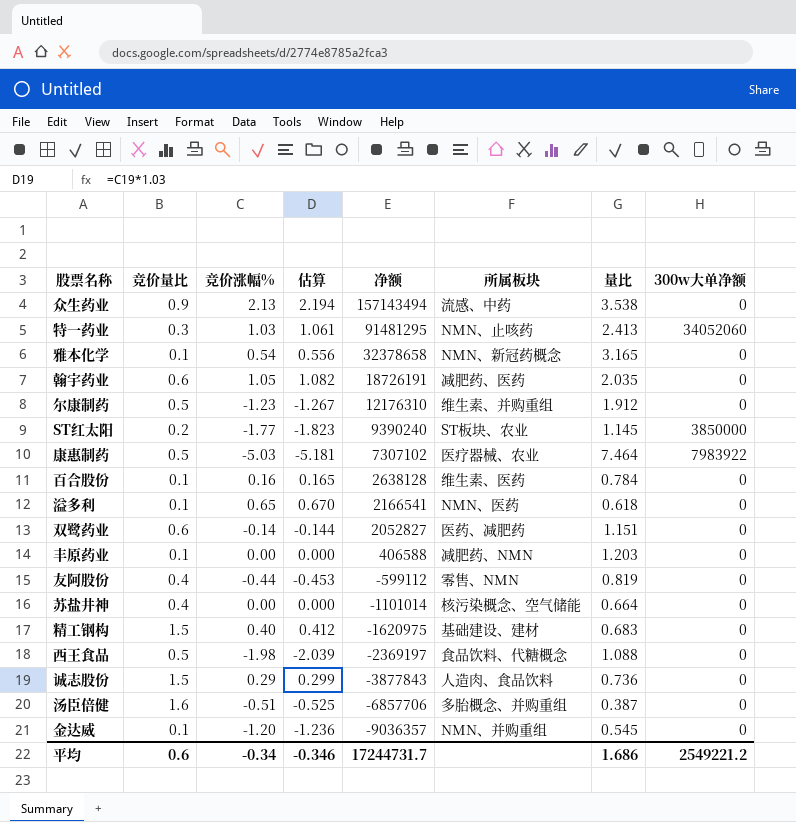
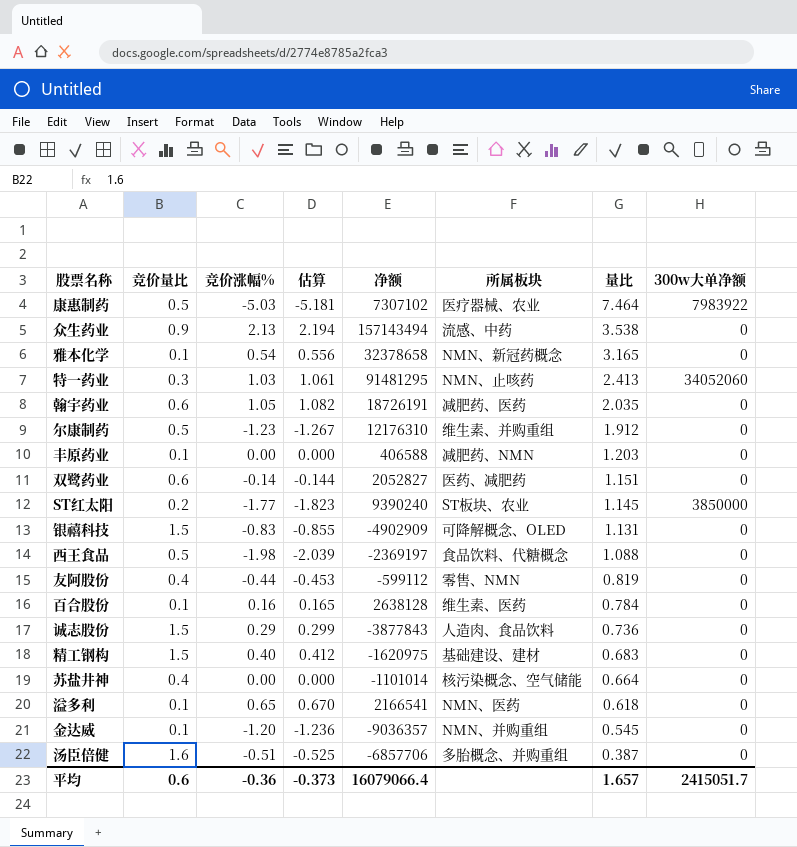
row order: 净额 descending -> 量比 descending
row 银禧科技: none -> 1.5 | -0.83 | -0.855 | -4902909 | 可降解概念、OLED | 1.131 | 0
平均 | 竞价涨幅%: -0.34 -> -0.36
平均 | 估算: -0.346 -> -0.373
平均 | 净额: 17244731.7 -> 16079066.4
平均 | 量比: 1.686 -> 1.657
平均 | 300w大单净额: 2549221.2 -> 2415051.7

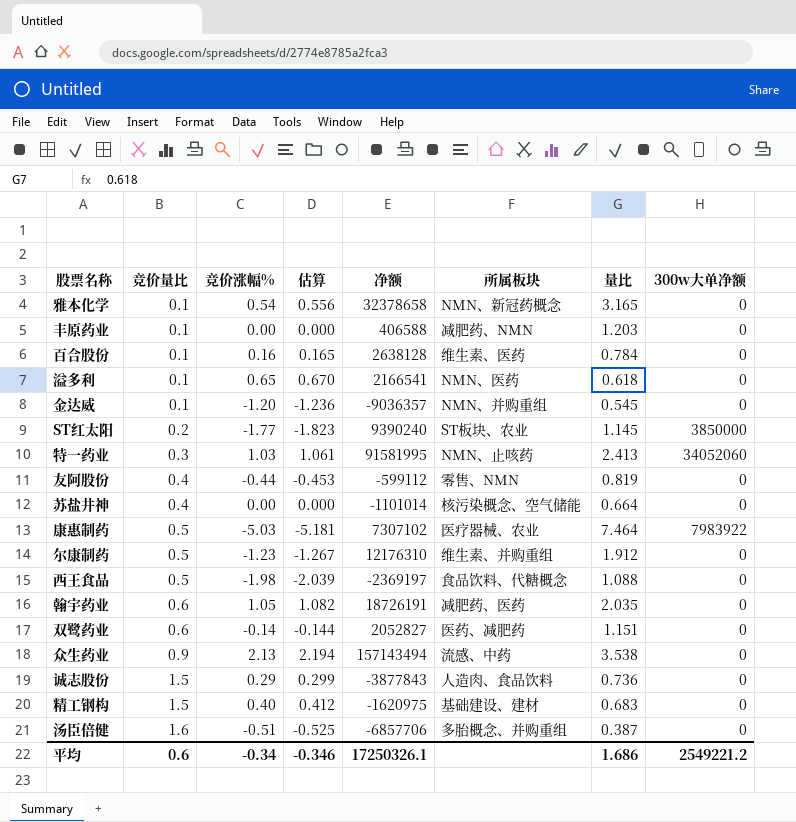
row order: 量比 descending -> 竞价量比 ascending
row 银禧科技: 1.5 | -0.83 | -0.855 | -4902909 | 可降解概念、OLED | 1.131 | 0 -> none
特一药业 | 净额: 91481295 -> 91581995
平均 | 竞价涨幅%: -0.36 -> -0.34
平均 | 估算: -0.373 -> -0.346
平均 | 净额: 16079066.4 -> 17250326.1
平均 | 量比: 1.657 -> 1.686
平均 | 300w大单净额: 2415051.7 -> 2549221.2

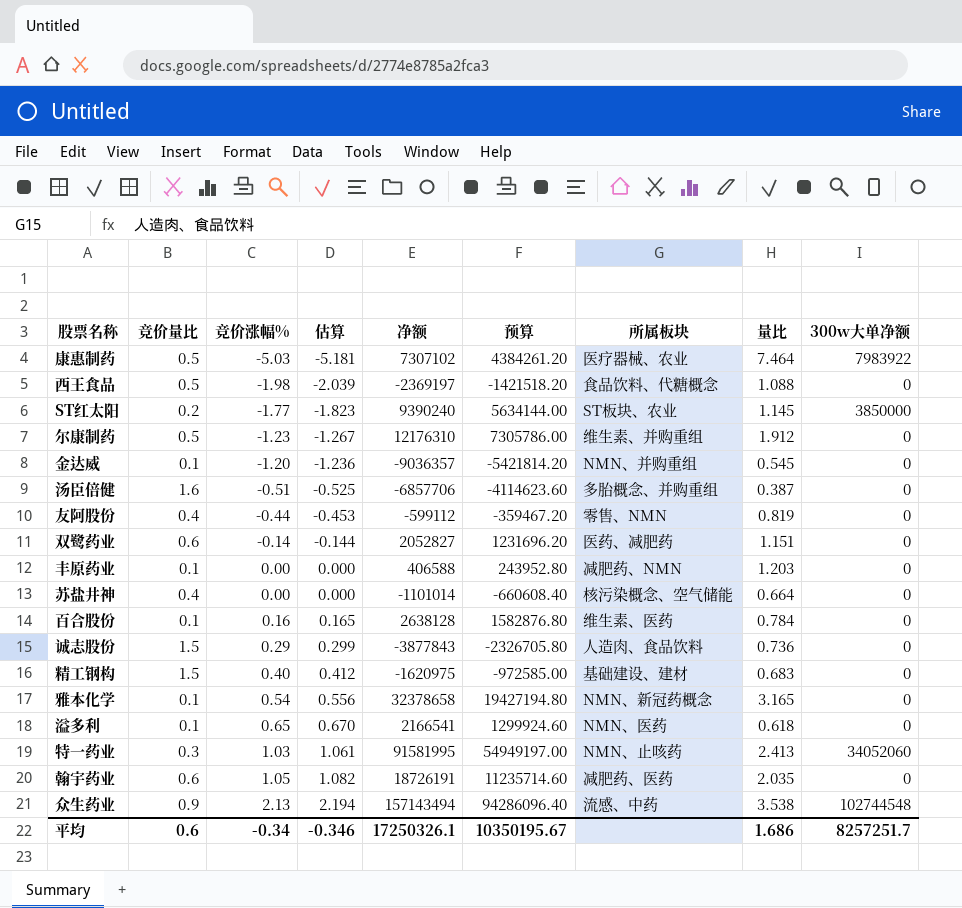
row order: 竞价量比 ascending -> 竞价涨幅% ascending
column 预算 | formula: none -> [净额] * 0.6
众生药业 | 300w大单净额: 0 -> 102744548
平均 | 300w大单净额: 2549221.2 -> 8257251.7

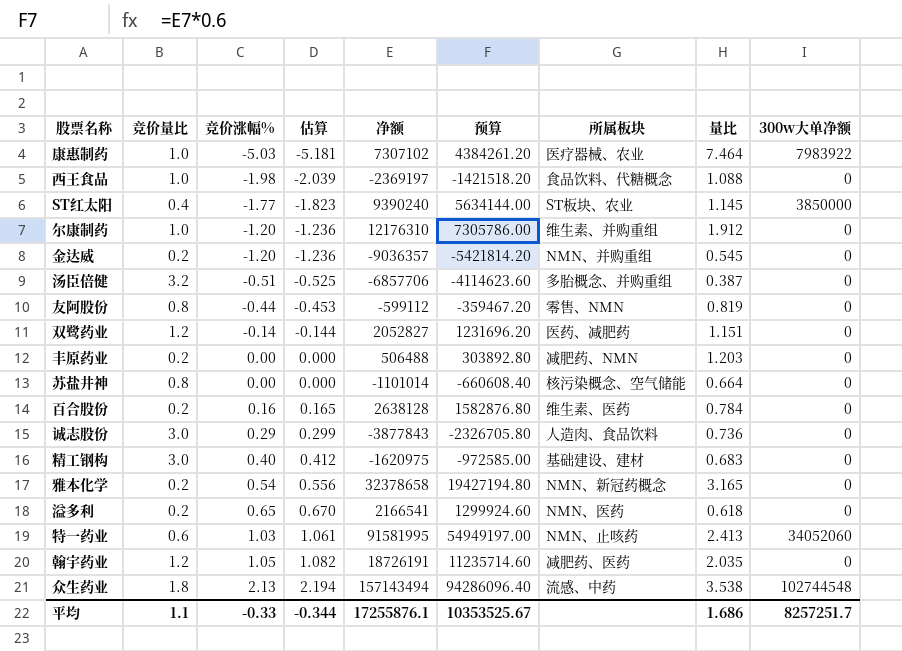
康惠制药 | 竞价量比: 0.5 -> 1.0
西王食品 | 竞价量比: 0.5 -> 1.0
ST红太阳 | 竞价量比: 0.2 -> 0.4
尔康制药 | 竞价量比: 0.5 -> 1.0
尔康制药 | 竞价涨幅%: -1.23 -> -1.20
尔康制药 | 估算: -1.267 -> -1.236
金达威 | 竞价量比: 0.1 -> 0.2
汤臣倍健 | 竞价量比: 1.6 -> 3.2
友阿股份 | 竞价量比: 0.4 -> 0.8
双鹭药业 | 竞价量比: 0.6 -> 1.2
丰原药业 | 竞价量比: 0.1 -> 0.2
丰原药业 | 净额: 406588 -> 506488
丰原药业 | 预算: 243952.80 -> 303892.80
苏盐井神 | 竞价量比: 0.4 -> 0.8
百合股份 | 竞价量比: 0.1 -> 0.2
诚志股份 | 竞价量比: 1.5 -> 3.0
精工钢构 | 竞价量比: 1.5 -> 3.0
雅本化学 | 竞价量比: 0.1 -> 0.2
溢多利 | 竞价量比: 0.1 -> 0.2
特一药业 | 竞价量比: 0.3 -> 0.6
翰宇药业 | 竞价量比: 0.6 -> 1.2
众生药业 | 竞价量比: 0.9 -> 1.8
平均 | 竞价量比: 0.6 -> 1.1
平均 | 竞价涨幅%: -0.34 -> -0.33
平均 | 估算: -0.346 -> -0.344
平均 | 净额: 17250326.1 -> 17255876.1
平均 | 预算: 10350195.67 -> 10353525.67

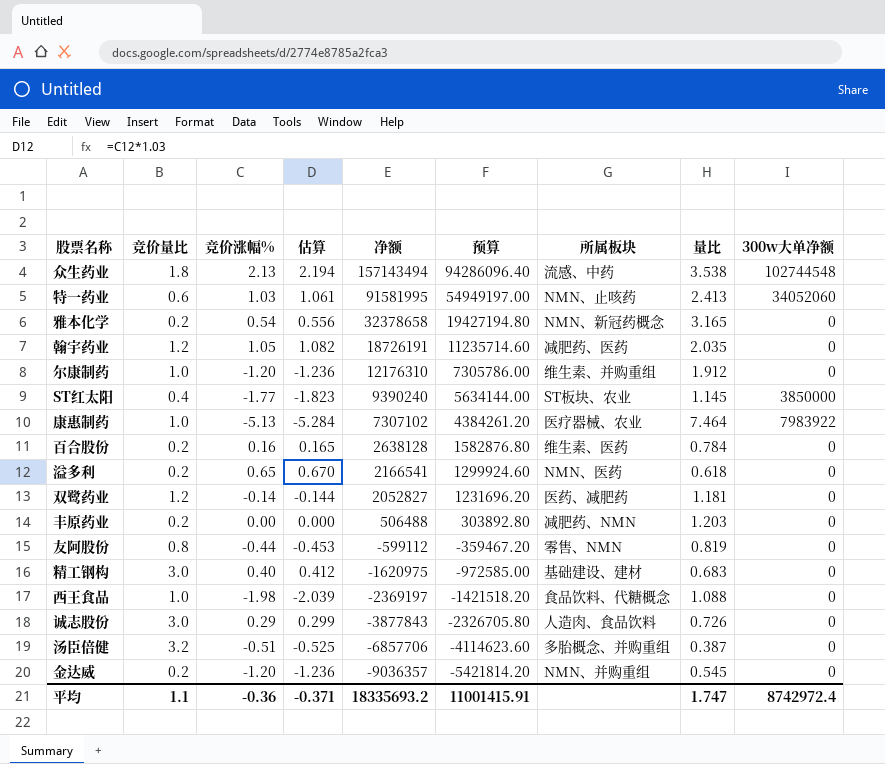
row order: 竞价涨幅% ascending -> 净额 descending
row 苏盐井神: 0.8 | 0.00 | 0.000 | -1101014 | -660608.40 | 核污染概念、空气储能 | 0.664 | 0 -> none
康惠制药 | 竞价涨幅%: -5.03 -> -5.13
康惠制药 | 估算: -5.181 -> -5.284
双鹭药业 | 量比: 1.151 -> 1.181
诚志股份 | 量比: 0.736 -> 0.726
平均 | 竞价涨幅%: -0.33 -> -0.36
平均 | 估算: -0.344 -> -0.371
平均 | 净额: 17255876.1 -> 18335693.2
平均 | 预算: 10353525.67 -> 11001415.91
平均 | 量比: 1.686 -> 1.747
平均 | 300w大单净额: 8257251.7 -> 8742972.4

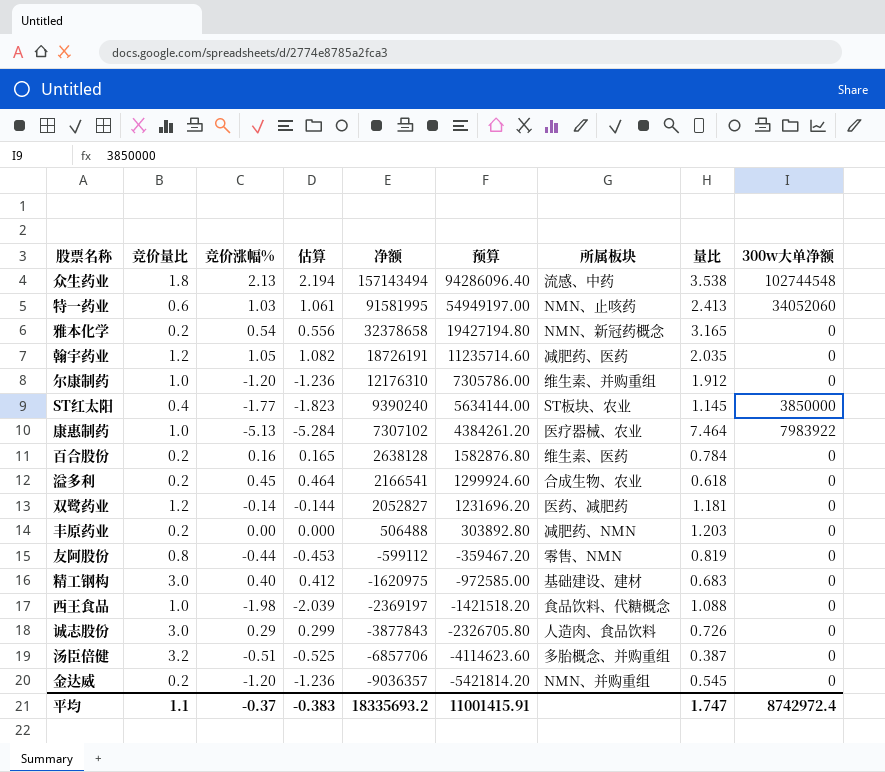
溢多利 | 竞价涨幅%: 0.65 -> 0.45
溢多利 | 估算: 0.670 -> 0.464
溢多利 | 所属板块: NMN、医药 -> 合成生物、农业
平均 | 竞价涨幅%: -0.36 -> -0.37
平均 | 估算: -0.371 -> -0.383

